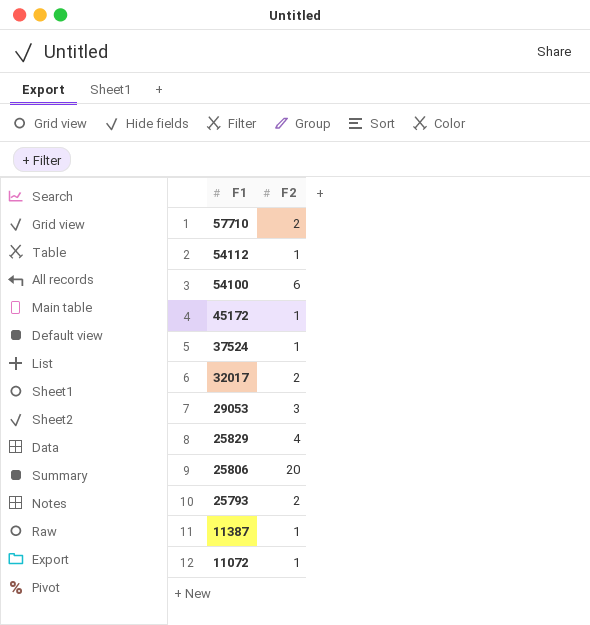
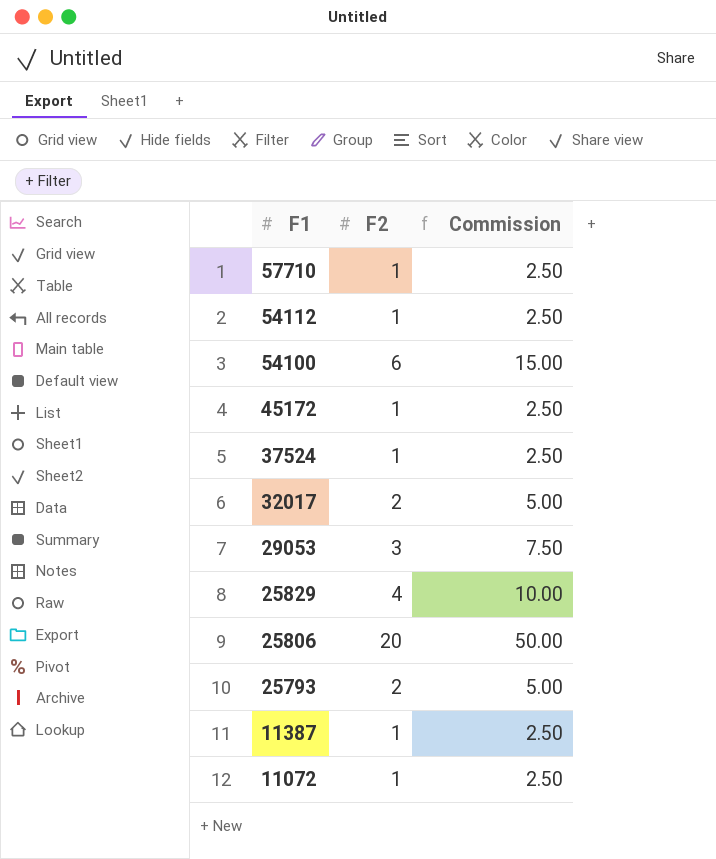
column Commission | formula: none -> [F2] * 2.5
57710 | F2: 2 -> 1

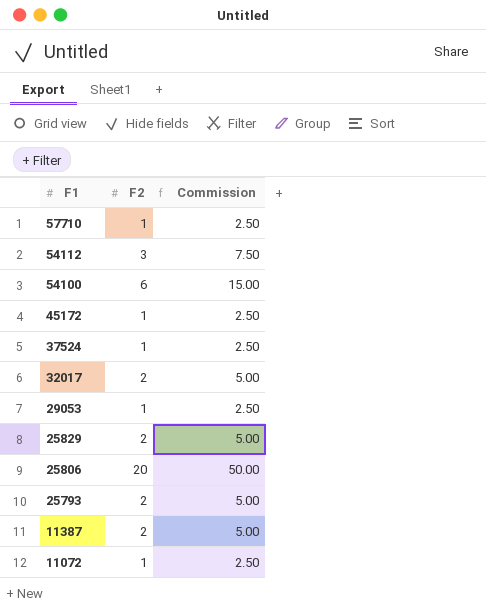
54112 | F2: 1 -> 3
54112 | Commission: 2.50 -> 7.50
29053 | F2: 3 -> 1
29053 | Commission: 7.50 -> 2.50
25829 | F2: 4 -> 2
25829 | Commission: 10.00 -> 5.00
11387 | F2: 1 -> 2
11387 | Commission: 2.50 -> 5.00

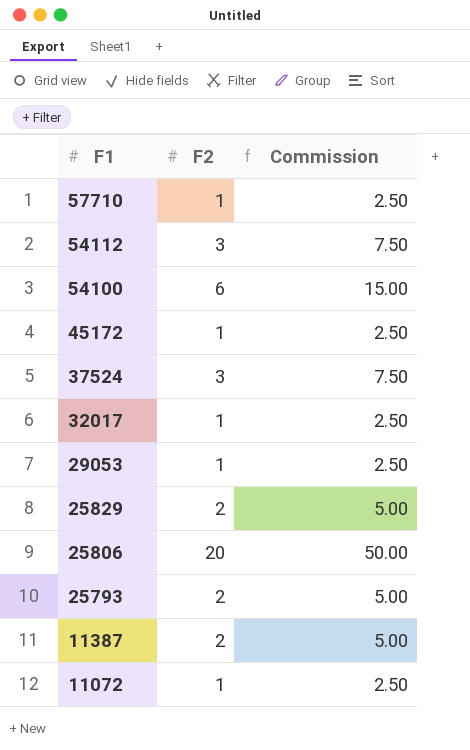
37524 | F2: 1 -> 3
37524 | Commission: 2.50 -> 7.50
32017 | F2: 2 -> 1
32017 | Commission: 5.00 -> 2.50

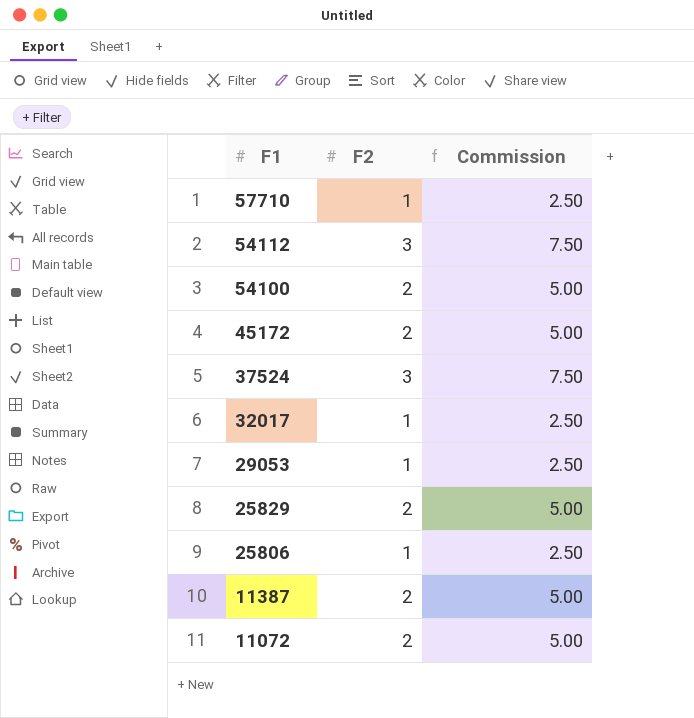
row 25793: 2 | 5.00 -> none
54100 | F2: 6 -> 2
54100 | Commission: 15.00 -> 5.00
45172 | F2: 1 -> 2
45172 | Commission: 2.50 -> 5.00
25806 | F2: 20 -> 1
25806 | Commission: 50.00 -> 2.50
11072 | F2: 1 -> 2
11072 | Commission: 2.50 -> 5.00

